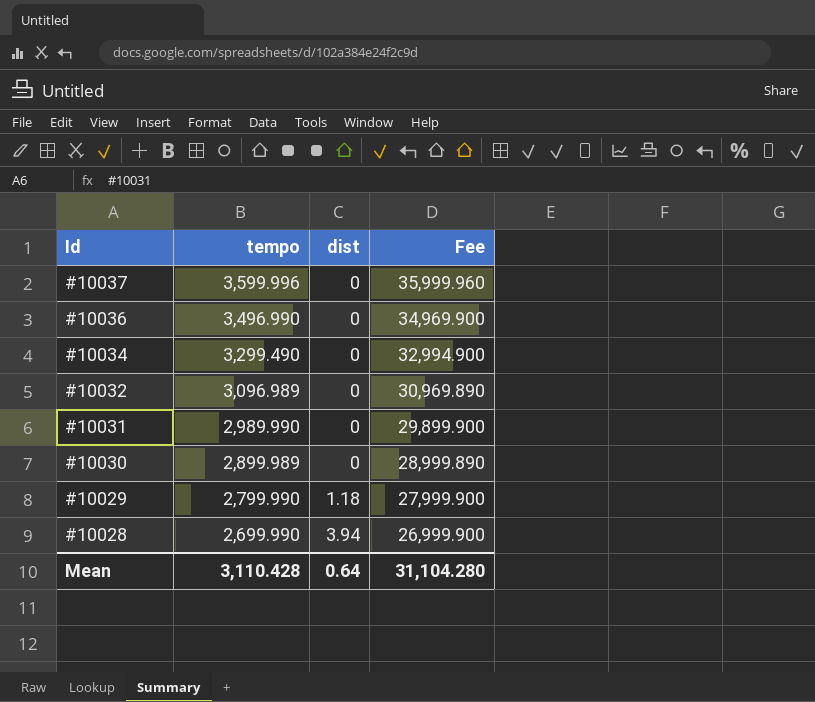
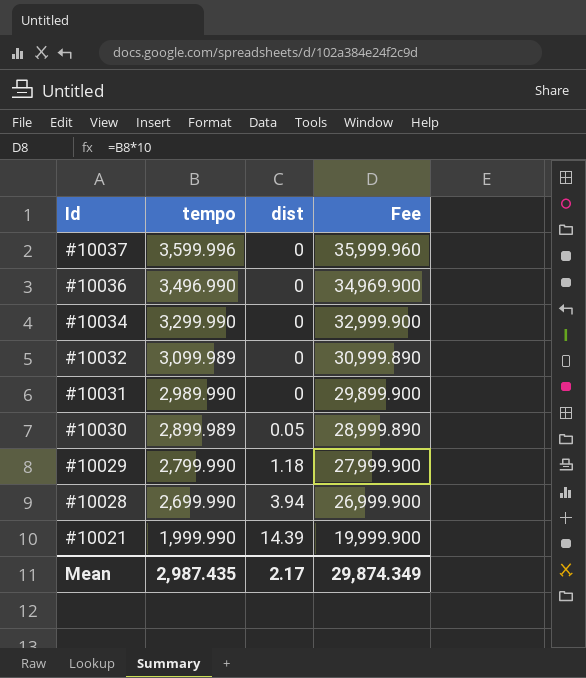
#10034 | tempo: 3,299.490 -> 3,299.990
#10034 | Fee: 32,994.900 -> 32,999.900
#10032 | tempo: 3,096.989 -> 3,099.989
#10032 | Fee: 30,969.890 -> 30,999.890
#10030 | dist: 0 -> 0.05
row #10021: none -> 1,999.990 | 14.39 | 19,999.900
Mean | tempo: 3,110.428 -> 2,987.435
Mean | dist: 0.64 -> 2.17
Mean | Fee: 31,104.280 -> 29,874.349

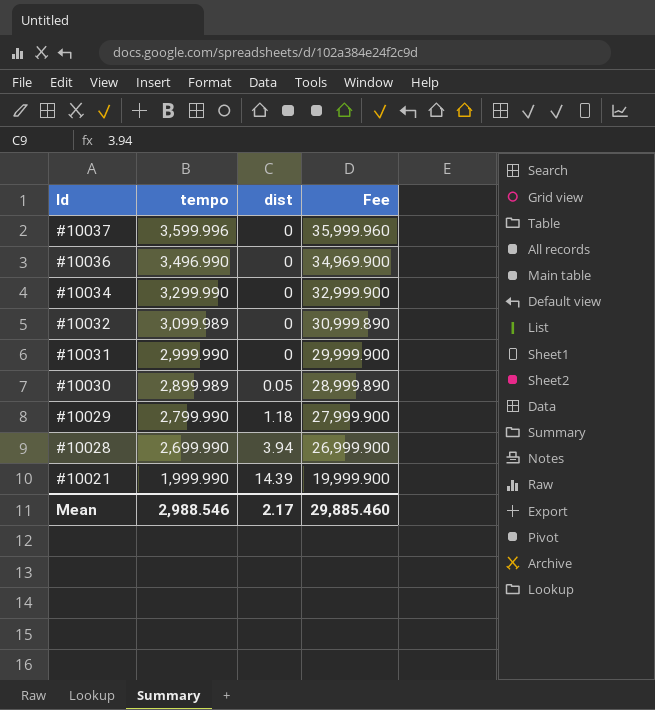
#10031 | tempo: 2,989.990 -> 2,999.990
#10031 | Fee: 29,899.900 -> 29,999.900
Mean | tempo: 2,987.435 -> 2,988.546
Mean | Fee: 29,874.349 -> 29,885.460

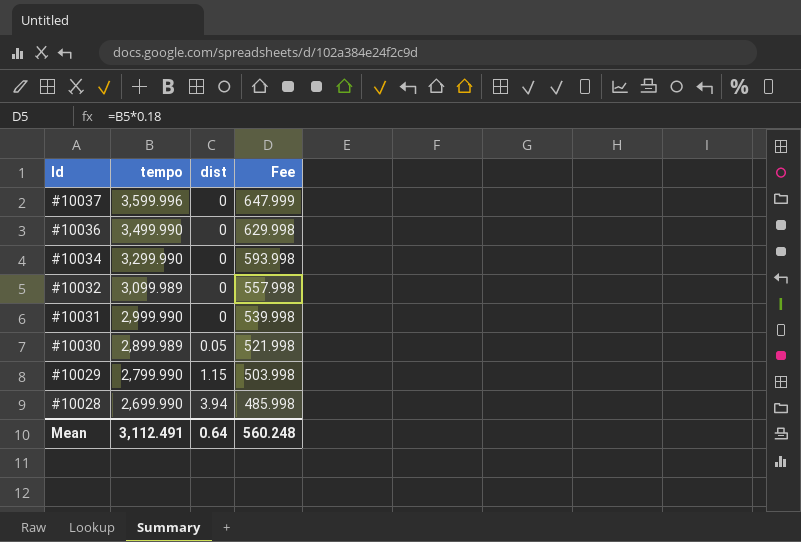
column Fee | formula: [tempo] * 10 -> [tempo] * 0.18
row #10021: 1,999.990 | 14.39 | 19,999.900 -> none
#10036 | tempo: 3,496.990 -> 3,499.990
#10029 | dist: 1.18 -> 1.15
Mean | tempo: 2,988.546 -> 3,112.491
Mean | dist: 2.17 -> 0.64
Mean | Fee: 29,885.460 -> 560.248

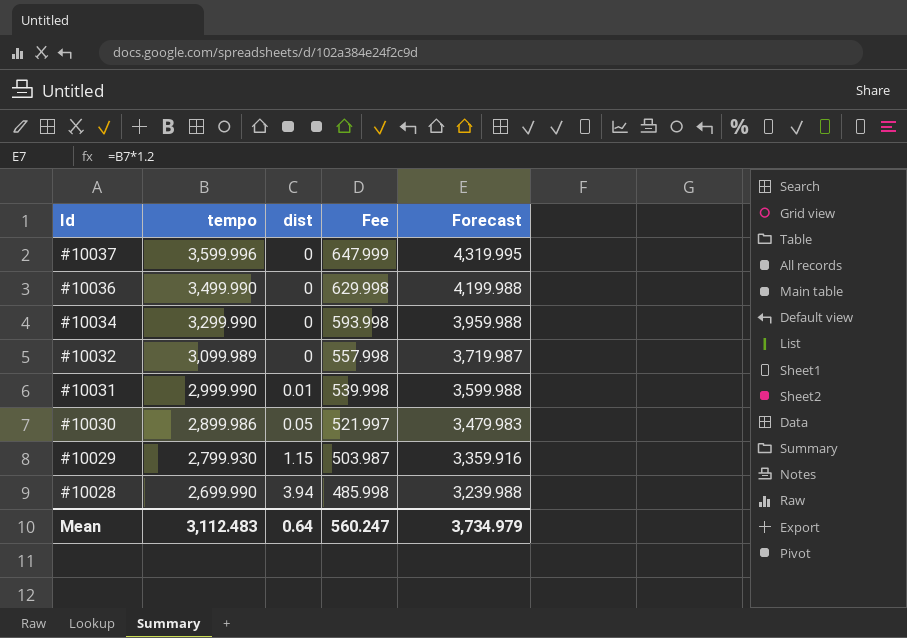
column Forecast | formula: none -> [tempo] * 1.2
#10031 | dist: 0 -> 0.01
#10030 | tempo: 2,899.989 -> 2,899.986
#10030 | Fee: 521.998 -> 521.997
#10029 | tempo: 2,799.990 -> 2,799.930
#10029 | Fee: 503.998 -> 503.987
Mean | tempo: 3,112.491 -> 3,112.483
Mean | Fee: 560.248 -> 560.247

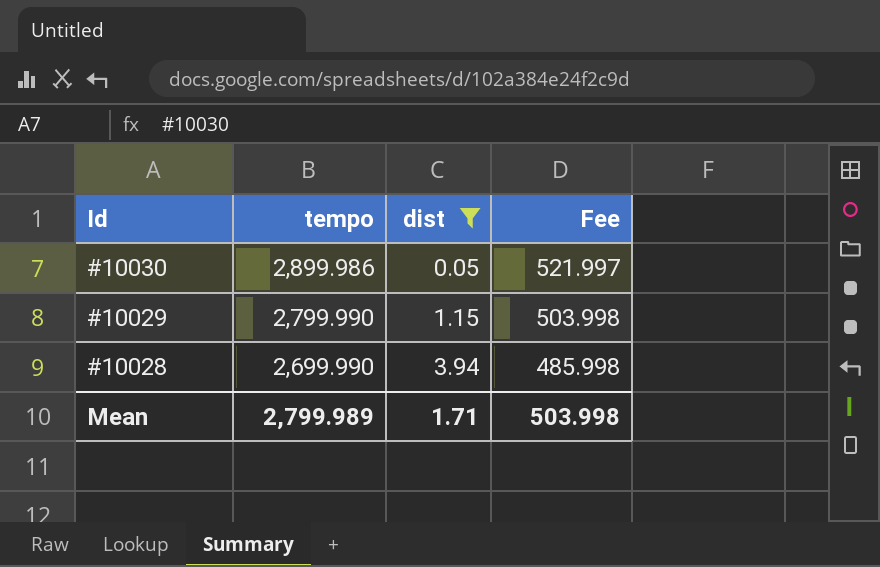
filter: none -> dist >= 0.05
column Forecast | formula: [tempo] * 1.2 -> none
#10029 | tempo: 2,799.930 -> 2,799.990
#10029 | Fee: 503.987 -> 503.998
Mean | tempo: 3,112.483 -> 2,799.989
Mean | dist: 0.64 -> 1.71
Mean | Fee: 560.247 -> 503.998

